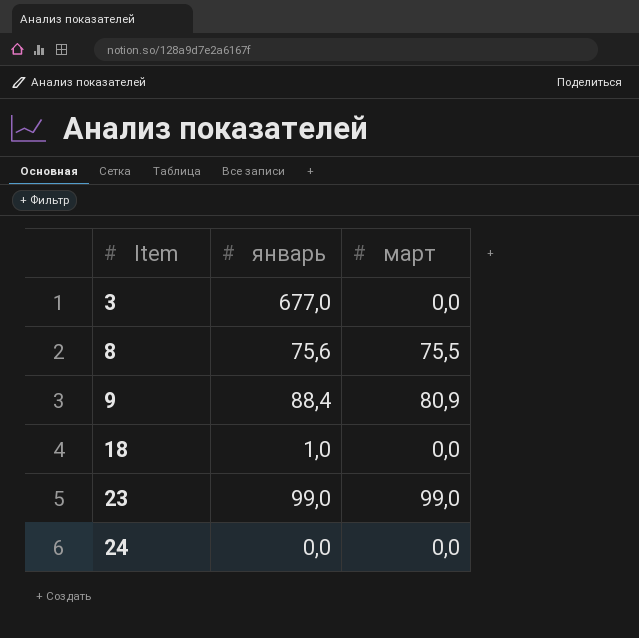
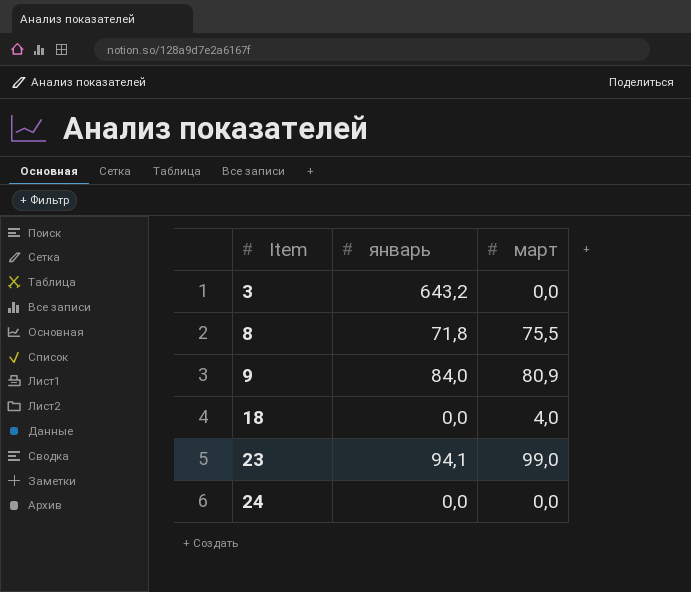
3 | январь: 677,0 -> 643,2
8 | январь: 75,6 -> 71,8
9 | январь: 88,4 -> 84,0
18 | январь: 1,0 -> 0,0
18 | март: 0,0 -> 4,0
23 | январь: 99,0 -> 94,1

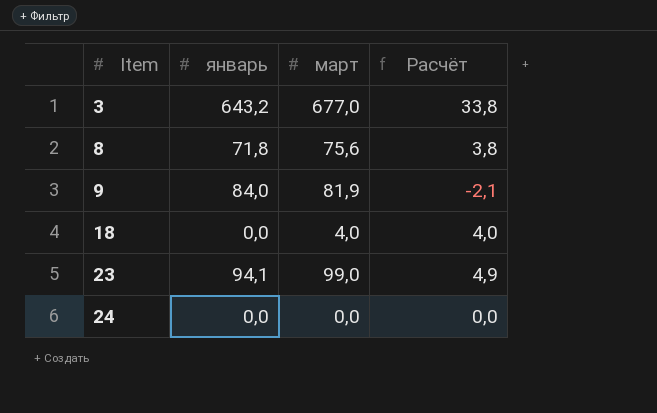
column Расчёт | formula: none -> [март] - [январь]
3 | март: 0,0 -> 677,0
8 | март: 75,5 -> 75,6
9 | март: 80,9 -> 81,9

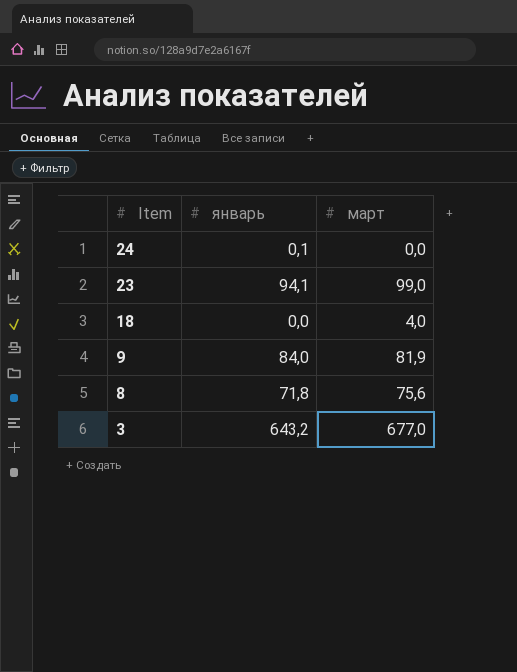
row order: Item ascending -> Item descending
column Расчёт | formula: [март] - [январь] -> none
24 | январь: 0,0 -> 0,1

